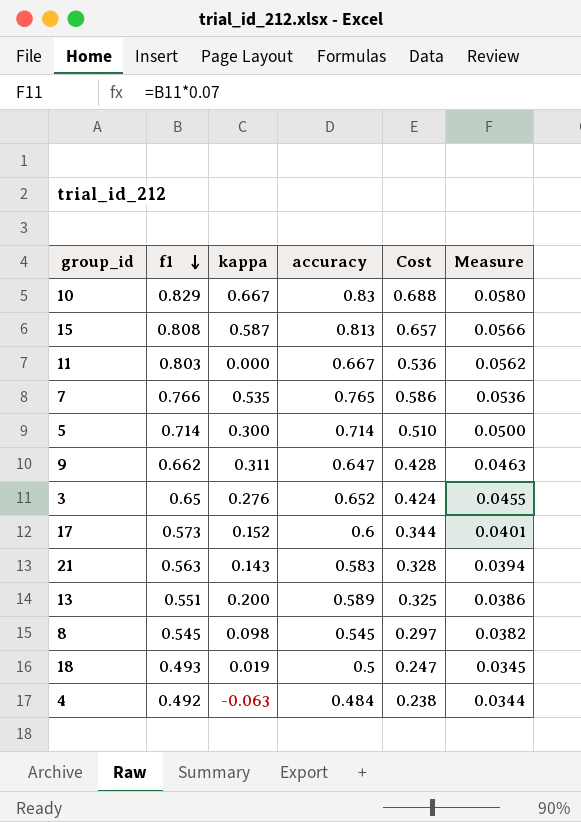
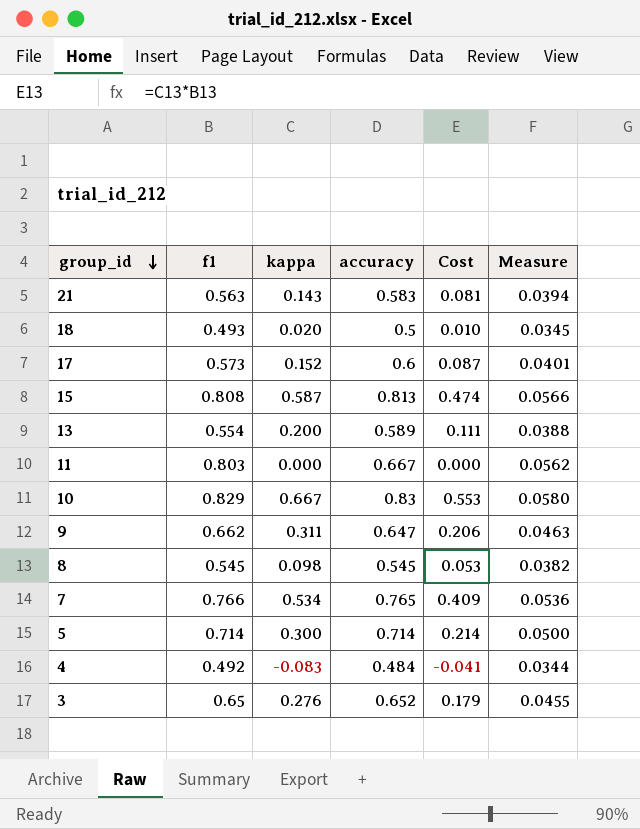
row order: f1 descending -> group_id descending
column Cost | formula: [f1] * [accuracy] -> [f1] * [kappa]
18 | kappa: 0.019 -> 0.020
13 | f1: 0.551 -> 0.554
13 | Measure: 0.0386 -> 0.0388
7 | kappa: 0.535 -> 0.534
4 | kappa: -0.063 -> -0.083

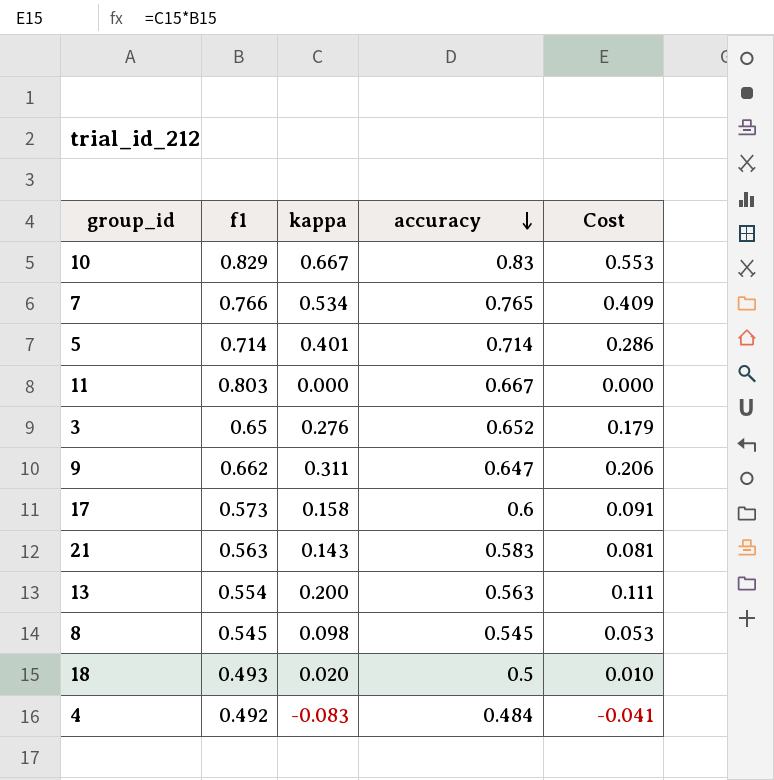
row order: group_id descending -> accuracy descending
column Measure | formula: [f1] * 0.07 -> none
row 15: 0.808 | 0.587 | 0.813 | 0.474 | 0.0566 -> none
5 | kappa: 0.300 -> 0.401
5 | Cost: 0.214 -> 0.286
17 | kappa: 0.152 -> 0.158
17 | Cost: 0.087 -> 0.091
13 | accuracy: 0.589 -> 0.563

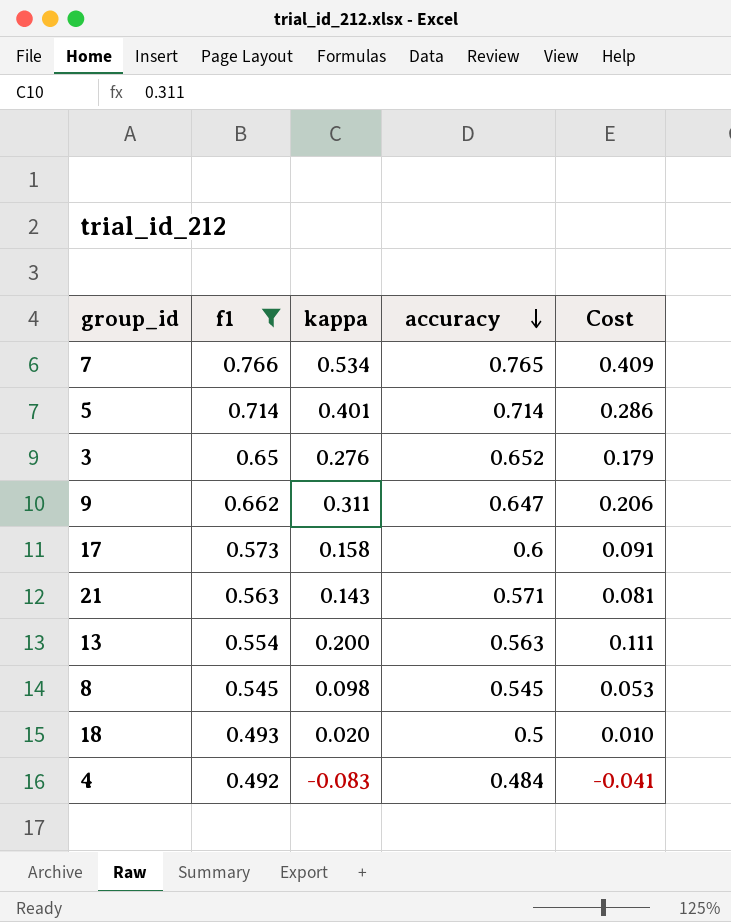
filter: none -> f1 <= 0.766
21 | accuracy: 0.583 -> 0.571

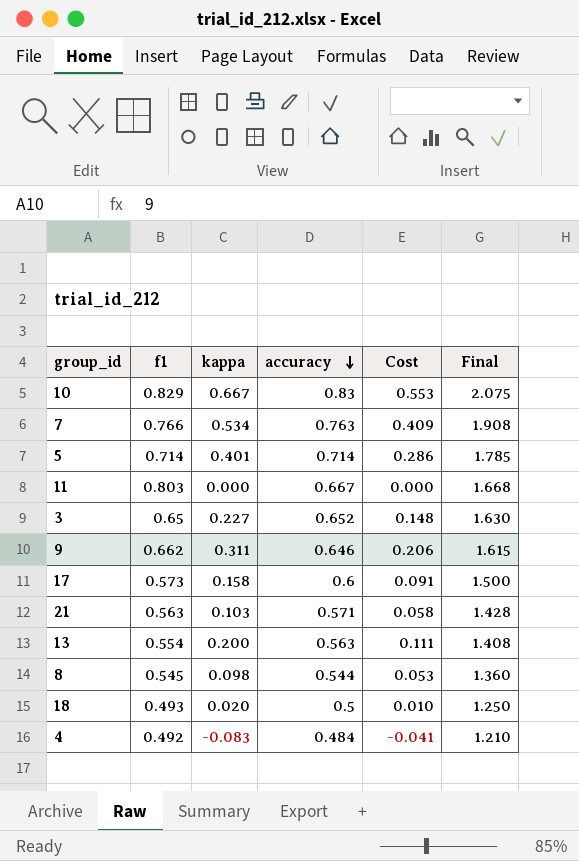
filter: f1 <= 0.766 -> none
column Final | formula: none -> [accuracy] * 2.5
7 | accuracy: 0.765 -> 0.763
3 | kappa: 0.276 -> 0.227
3 | Cost: 0.179 -> 0.148
9 | accuracy: 0.647 -> 0.646
21 | kappa: 0.143 -> 0.103
21 | Cost: 0.081 -> 0.058
8 | accuracy: 0.545 -> 0.544

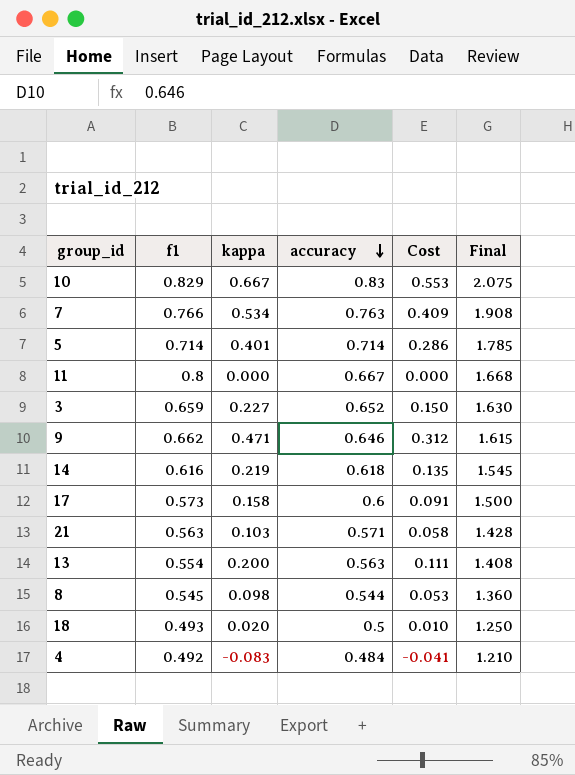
11 | f1: 0.803 -> 0.8
3 | f1: 0.65 -> 0.659
3 | Cost: 0.148 -> 0.150
9 | kappa: 0.311 -> 0.471
9 | Cost: 0.206 -> 0.312
row 14: none -> 0.616 | 0.219 | 0.618 | 0.135 | 1.545

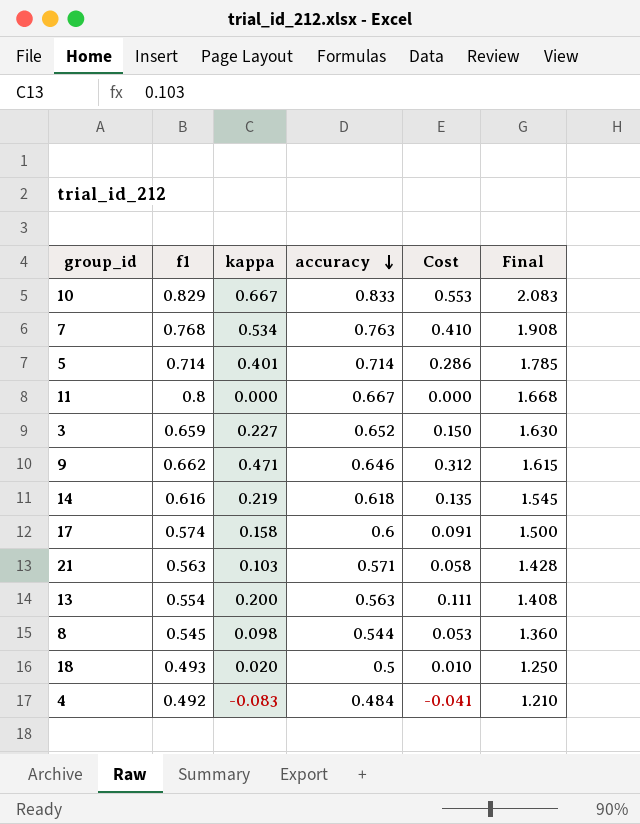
10 | accuracy: 0.83 -> 0.833
10 | Final: 2.075 -> 2.083
7 | f1: 0.766 -> 0.768
7 | Cost: 0.409 -> 0.410
17 | f1: 0.573 -> 0.574

